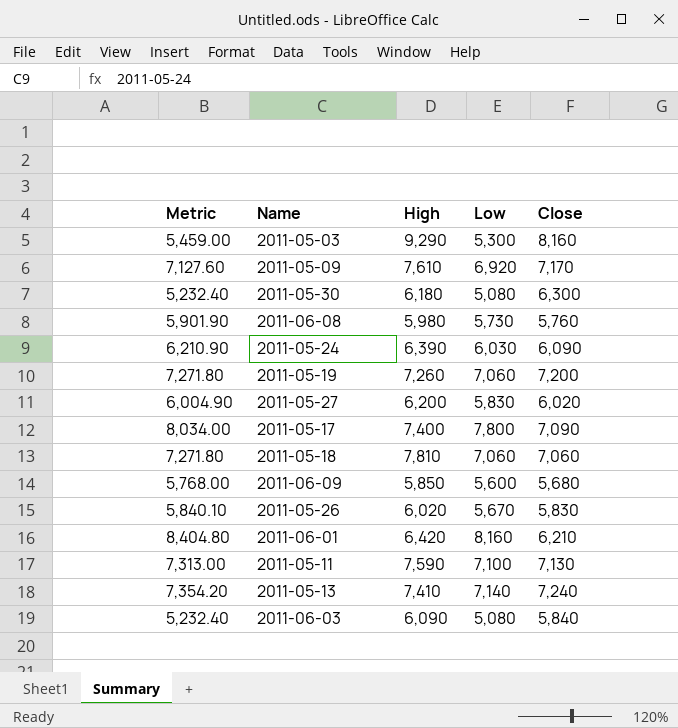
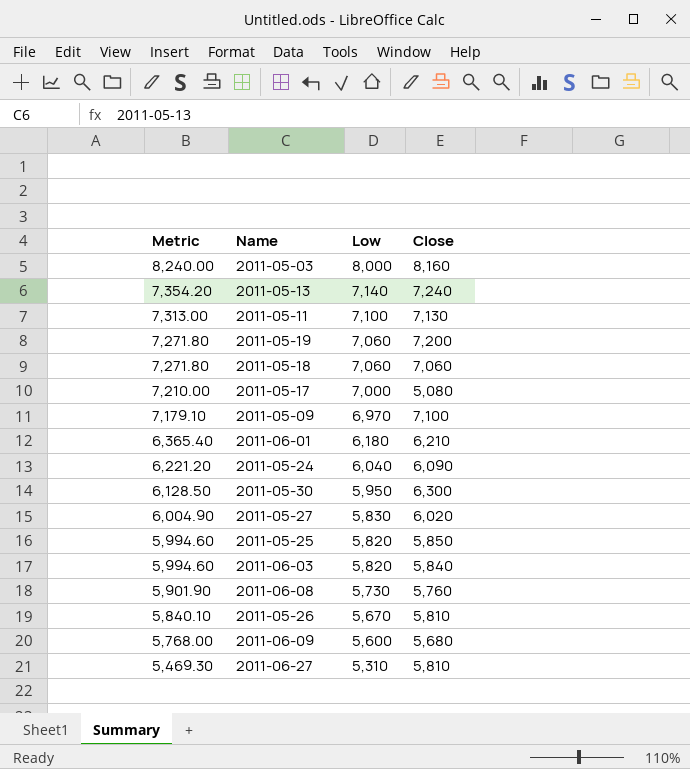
row order: none -> Metric descending
column High | position: 3 -> none
2011-05-03 | Metric: 5,459.00 -> 8,240.00
2011-05-03 | Low: 5,300 -> 8,000
2011-05-17 | Metric: 8,034.00 -> 7,210.00
2011-05-17 | Low: 7,800 -> 7,000
2011-05-17 | Close: 7,090 -> 5,080
2011-05-09 | Metric: 7,127.60 -> 7,179.10
2011-05-09 | Low: 6,920 -> 6,970
2011-05-09 | Close: 7,170 -> 7,100
2011-06-01 | Metric: 8,404.80 -> 6,365.40
2011-06-01 | Low: 8,160 -> 6,180
2011-05-24 | Metric: 6,210.90 -> 6,221.20
2011-05-24 | Low: 6,030 -> 6,040
2011-05-30 | Metric: 5,232.40 -> 6,128.50
2011-05-30 | Low: 5,080 -> 5,950
row 2011-05-25: none -> 5,994.60 | 5,820 | 5,850
2011-06-03 | Metric: 5,232.40 -> 5,994.60
2011-06-03 | Low: 5,080 -> 5,820
2011-05-26 | Close: 5,830 -> 5,810
row 2011-06-27: none -> 5,469.30 | 5,310 | 5,810

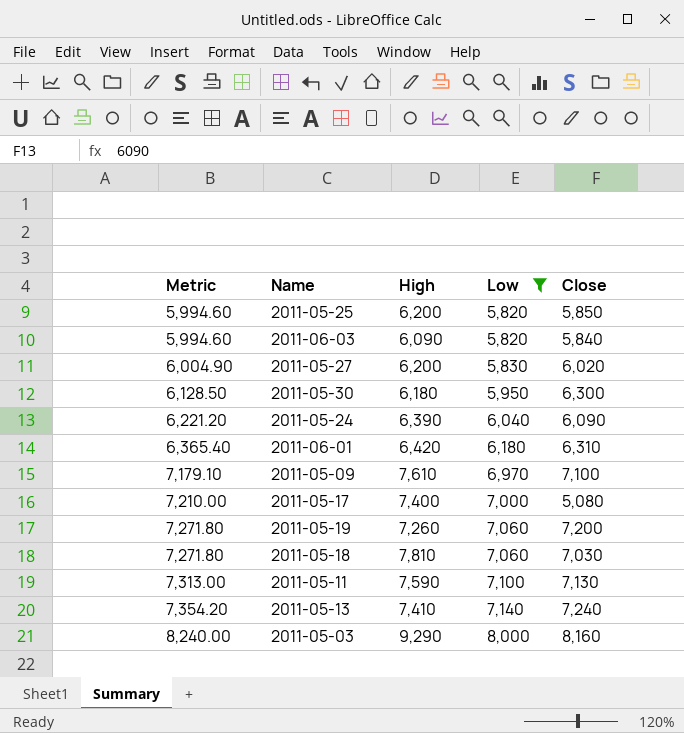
filter: none -> Low >= 5,820
row order: Metric descending -> Metric ascending
column High | position: none -> 3
2011-06-01 | Close: 6,210 -> 6,310
2011-05-18 | Close: 7,060 -> 7,030

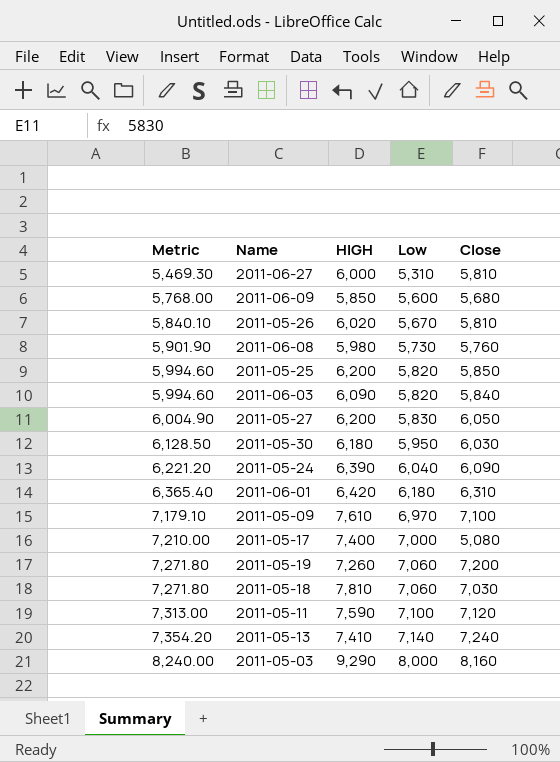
filter: Low >= 5,820 -> none
column name: High -> HIGH
2011-05-27 | Close: 6,020 -> 6,050
2011-05-30 | Close: 6,300 -> 6,030
2011-05-11 | Close: 7,130 -> 7,120

